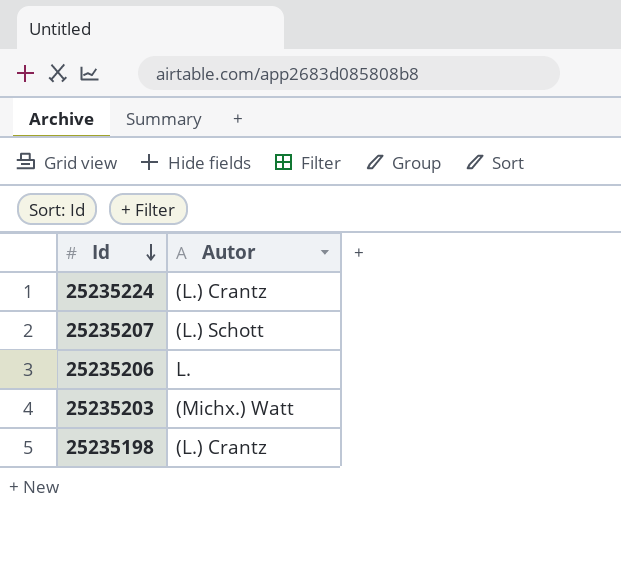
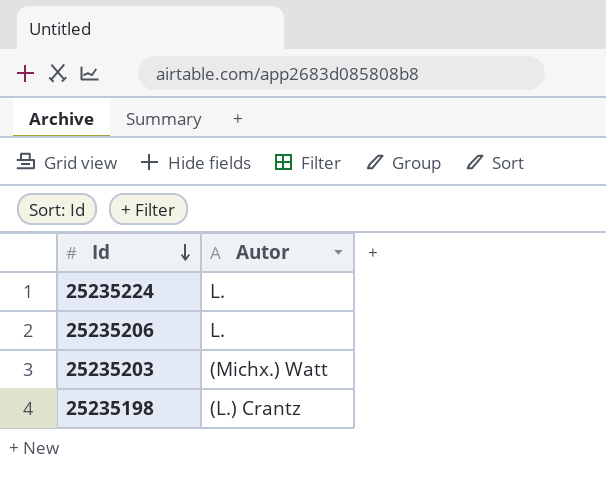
row 25235207: (L.) Schott -> none
25235224 | Autor: (L.) Crantz -> L.

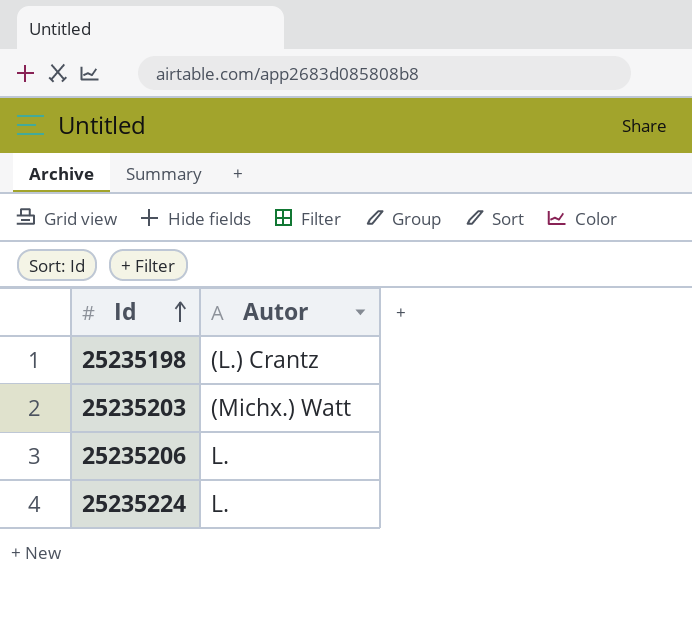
row order: Id descending -> Id ascending

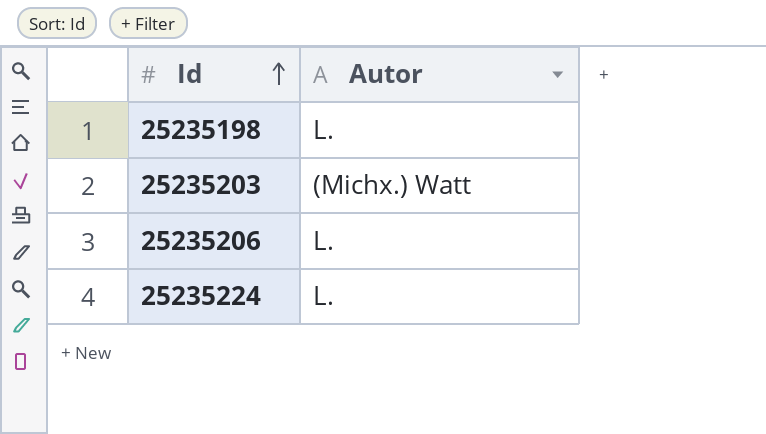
25235198 | Autor: (L.) Crantz -> L.

